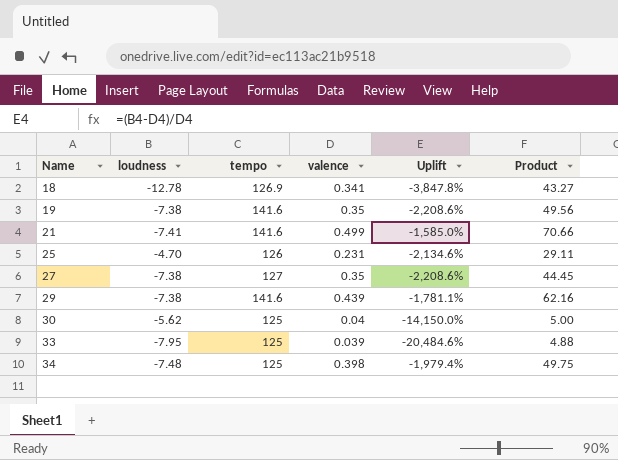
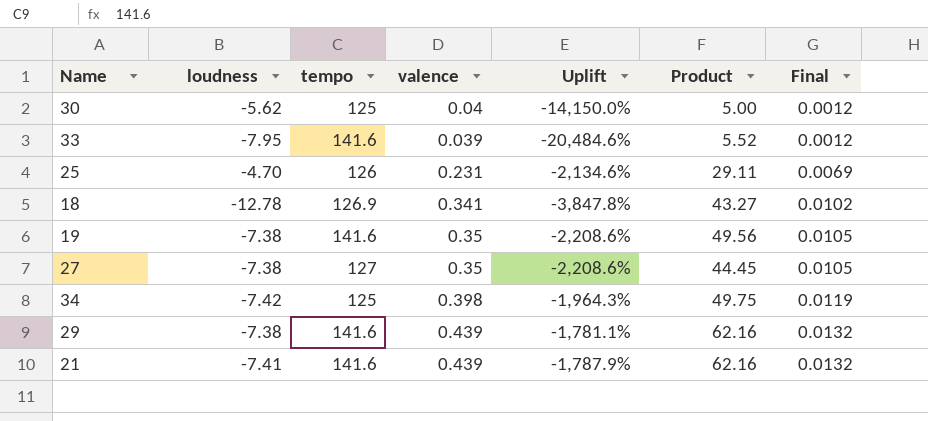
row order: Name ascending -> Final ascending
column Final | formula: none -> [valence] * 0.03
33 | tempo: 125 -> 141.6
33 | Product: 4.88 -> 5.52
34 | loudness: -7.48 -> -7.42
34 | Uplift: -1,979.4% -> -1,964.3%
21 | valence: 0.499 -> 0.439
21 | Uplift: -1,585.0% -> -1,787.9%
21 | Product: 70.66 -> 62.16

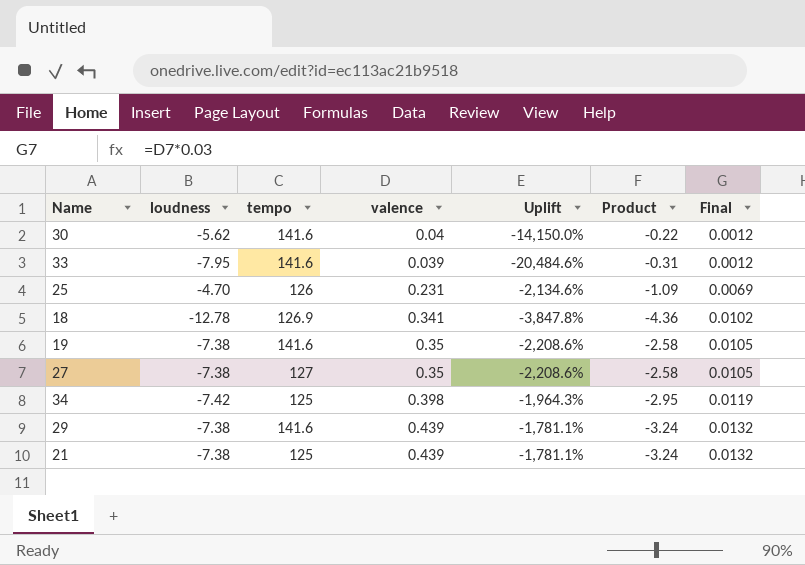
column Product | formula: [tempo] * [valence] -> [loudness] * [valence]
30 | tempo: 125 -> 141.6
21 | loudness: -7.41 -> -7.38
21 | tempo: 141.6 -> 125
21 | Uplift: -1,787.9% -> -1,781.1%

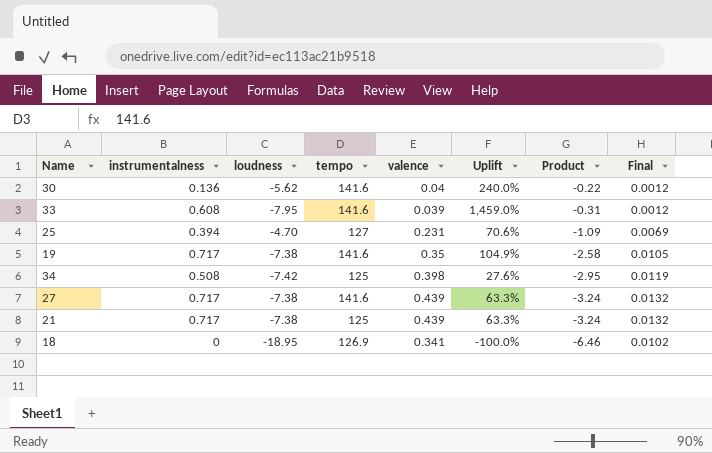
row order: Final ascending -> Product descending
column instrumentalness | position: none -> 2
column Uplift | formula: ([loudness] - [valence]) / [valence] -> ([instrumentalness] - [valence]) / [valence]
row 29: -7.38 | 141.6 | 0.439 | -1,781.1% | -3.24 | 0.0132 -> none
25 | tempo: 126 -> 127
27 | tempo: 127 -> 141.6
27 | valence: 0.35 -> 0.439
27 | Product: -2.58 -> -3.24
27 | Final: 0.0105 -> 0.0132
18 | loudness: -12.78 -> -18.95
18 | Product: -4.36 -> -6.46

